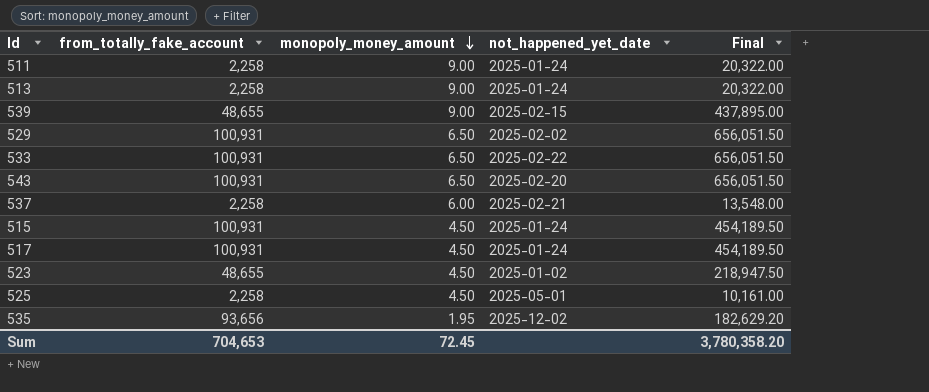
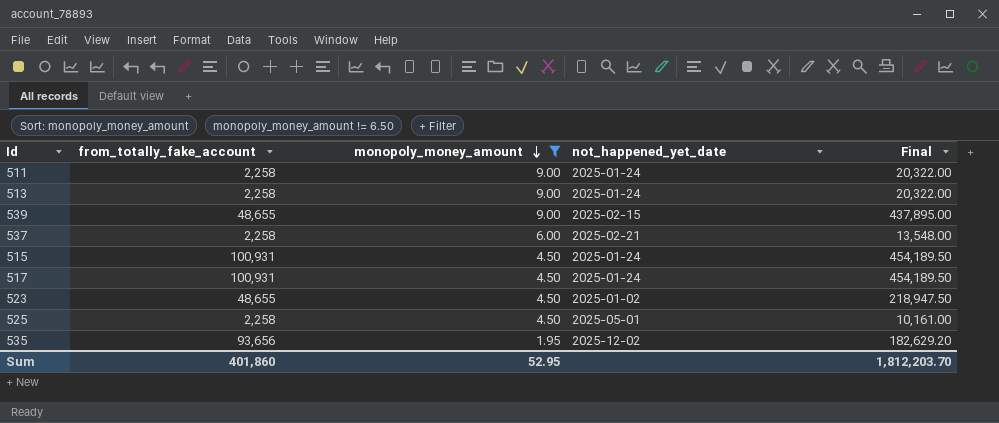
filter: none -> monopoly_money_amount != 6.50
Sum | from_totally_fake_account: 704,653 -> 401,860
Sum | monopoly_money_amount: 72.45 -> 52.95
Sum | Final: 3,780,358.20 -> 1,812,203.70

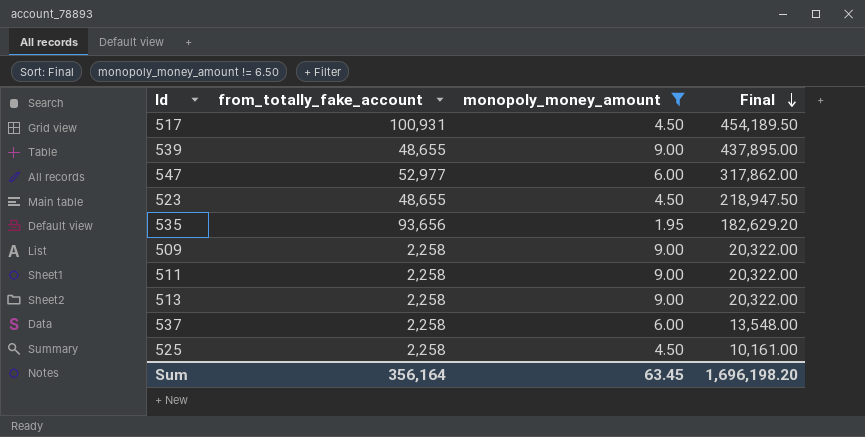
row order: monopoly_money_amount descending -> Final descending
column not_happened_yet_date | position: 4 -> none
row 515: 100,931 | 4.50 | 2025-01-24 | 454,189.50 -> none
row 547: none -> 52,977 | 6.00 | 317,862.00
row 509: none -> 2,258 | 9.00 | 20,322.00
Sum | from_totally_fake_account: 401,860 -> 356,164
Sum | monopoly_money_amount: 52.95 -> 63.45
Sum | Final: 1,812,203.70 -> 1,696,198.20

